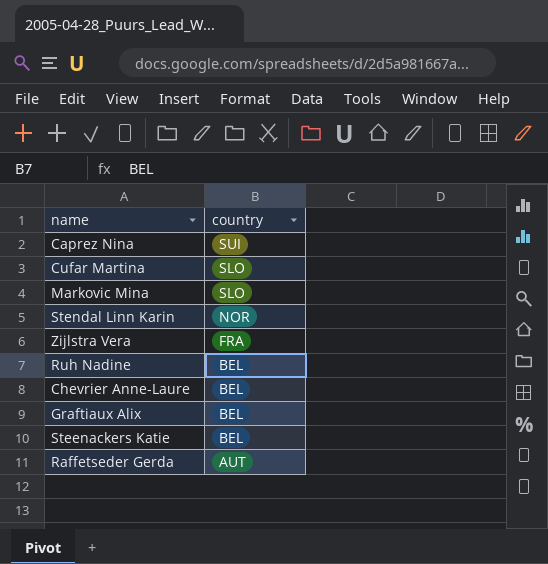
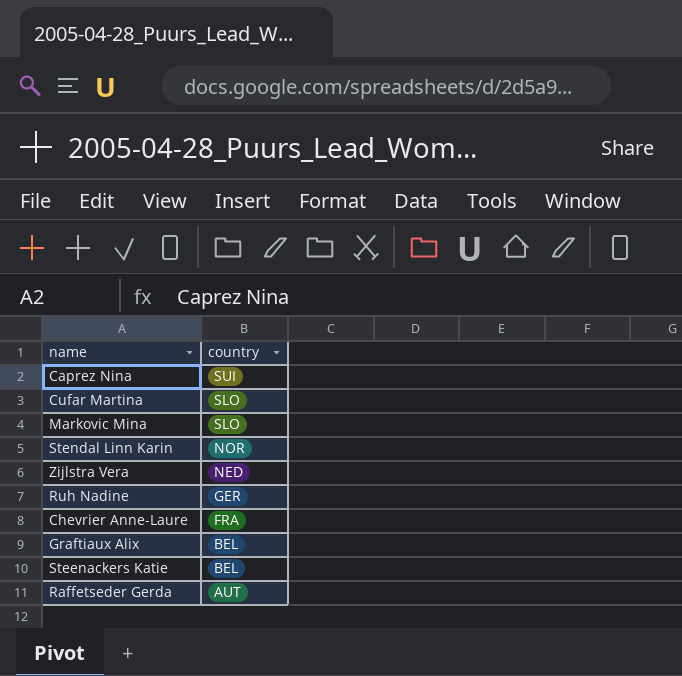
Zijlstra Vera | country: FRA -> NED
Ruh Nadine | country: BEL -> GER
Chevrier Anne-Laure | country: BEL -> FRA

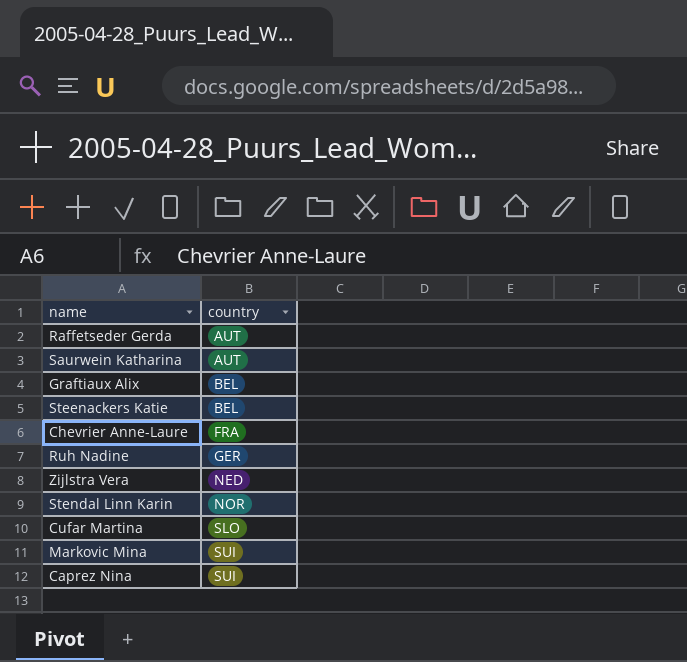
row order: country descending -> country ascending
row Saurwein Katharina: none -> AUT
Markovic Mina | country: SLO -> SUI

